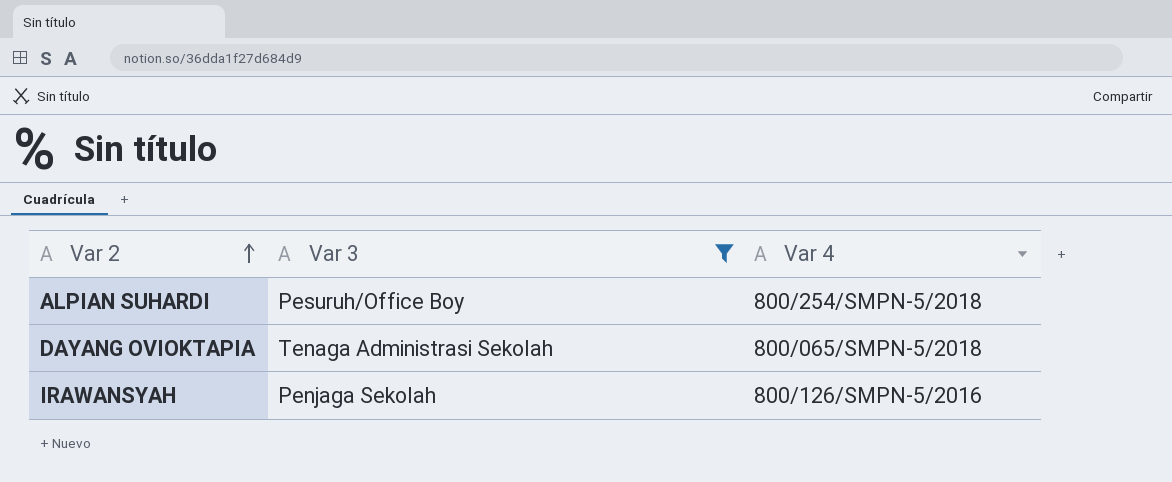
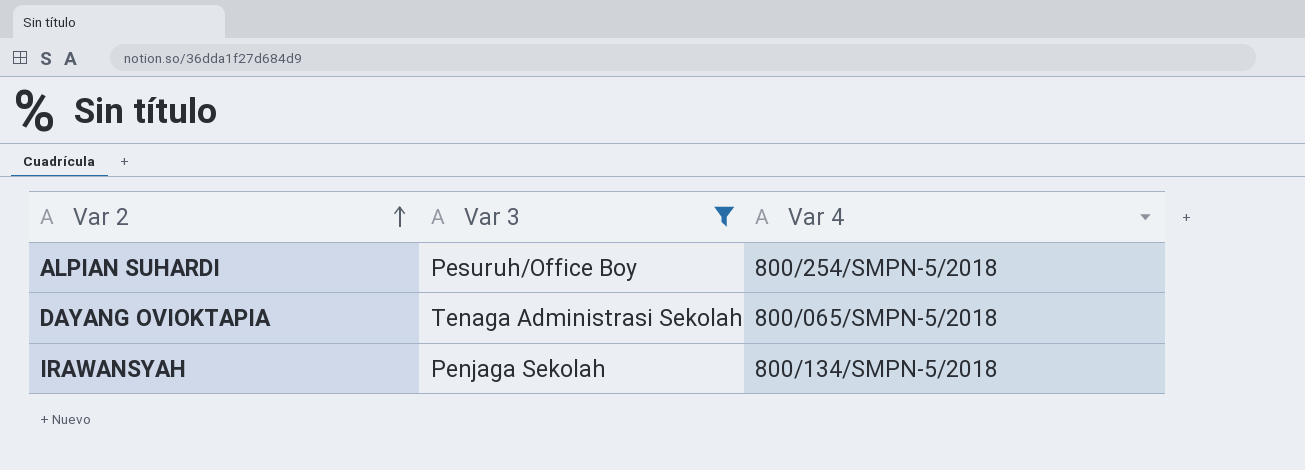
IRAWANSYAH | Var 4: 800/126/SMPN-5/2016 -> 800/134/SMPN-5/2018

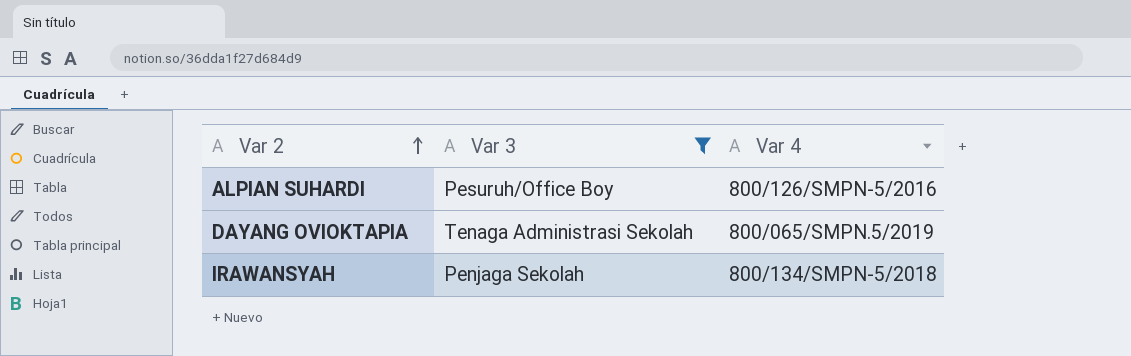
ALPIAN SUHARDI | Var 4: 800/254/SMPN-5/2018 -> 800/126/SMPN-5/2016
DAYANG OVIOKTAPIA | Var 4: 800/065/SMPN-5/2018 -> 800/065/SMPN.5/2019

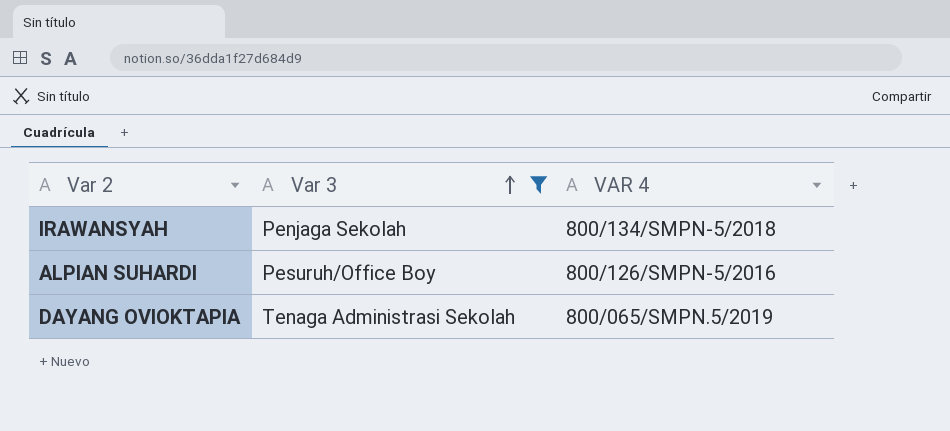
row order: Var 2 ascending -> Var 3 ascending
column name: Var 4 -> VAR 4

